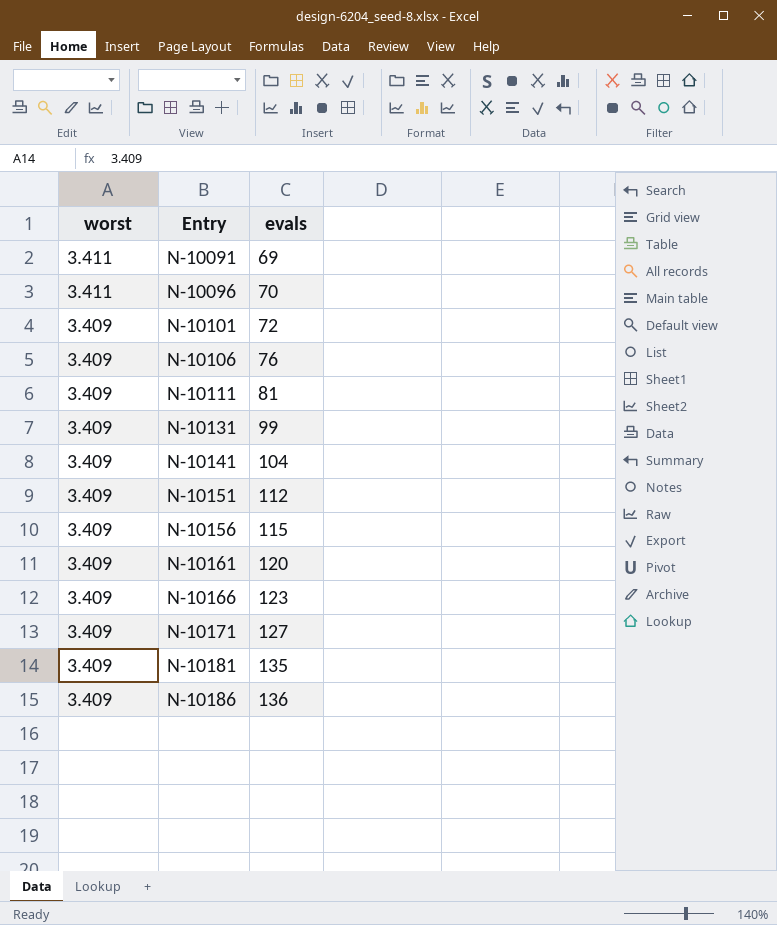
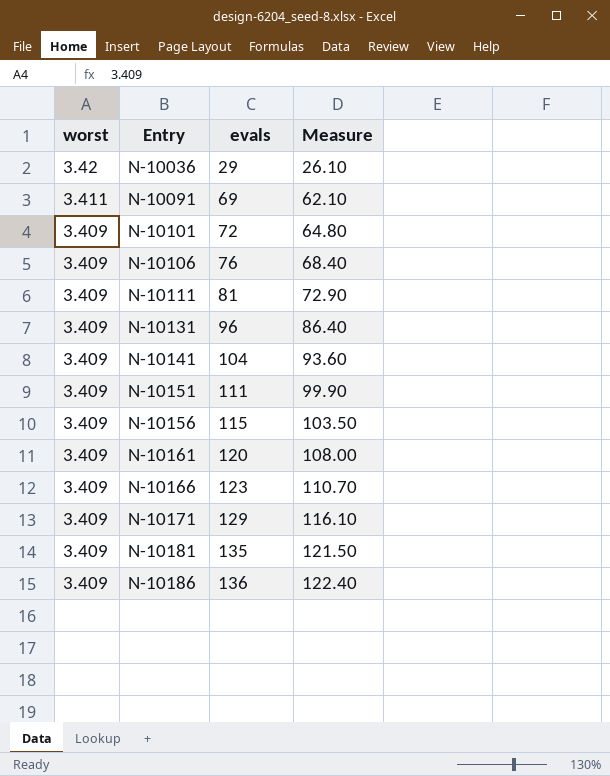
column Measure | formula: none -> [evals] * 0.9
row N-10096: 3.411 | 70 -> none
row N-10036: none -> 3.42 | 29 | 26.10
N-10131 | evals: 99 -> 96
N-10151 | evals: 112 -> 111
N-10171 | evals: 127 -> 129

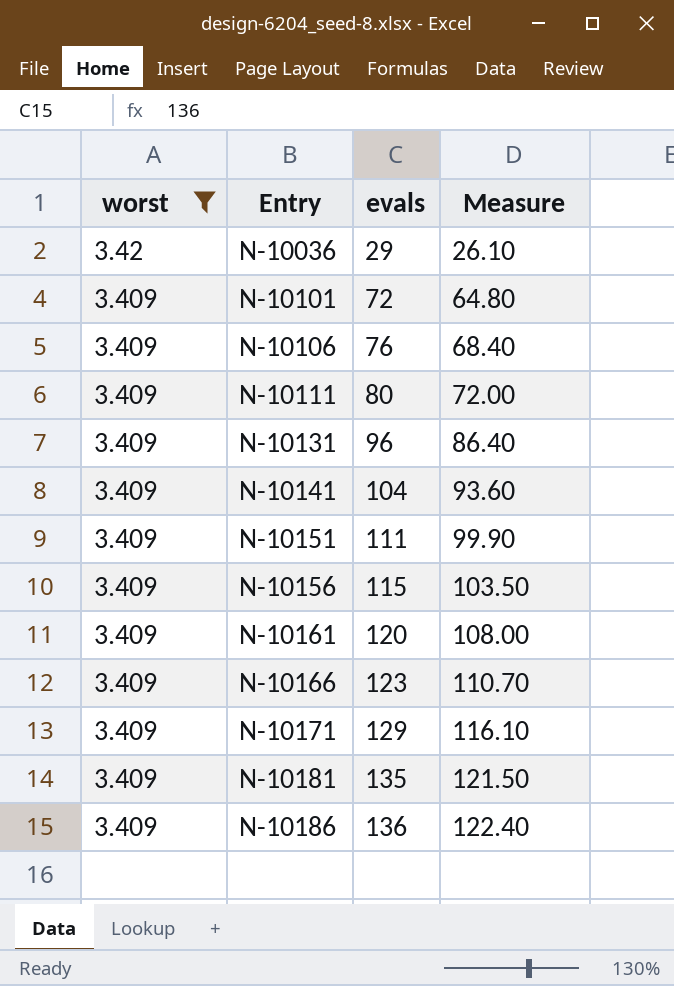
filter: none -> worst != 3.411
N-10111 | evals: 81 -> 80
N-10111 | Measure: 72.90 -> 72.00

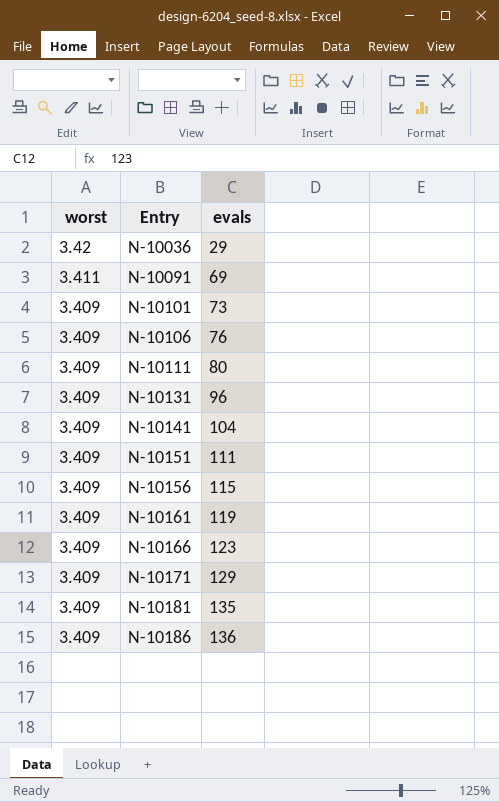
filter: worst != 3.411 -> none
column Measure | formula: [evals] * 0.9 -> none
N-10101 | evals: 72 -> 73
N-10161 | evals: 120 -> 119

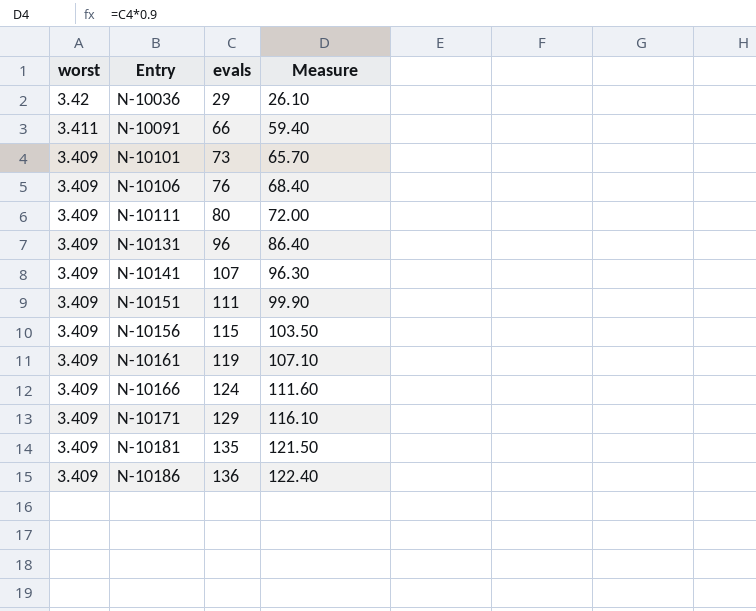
column Measure | formula: none -> [evals] * 0.9
N-10091 | evals: 69 -> 66
N-10141 | evals: 104 -> 107
N-10166 | evals: 123 -> 124

